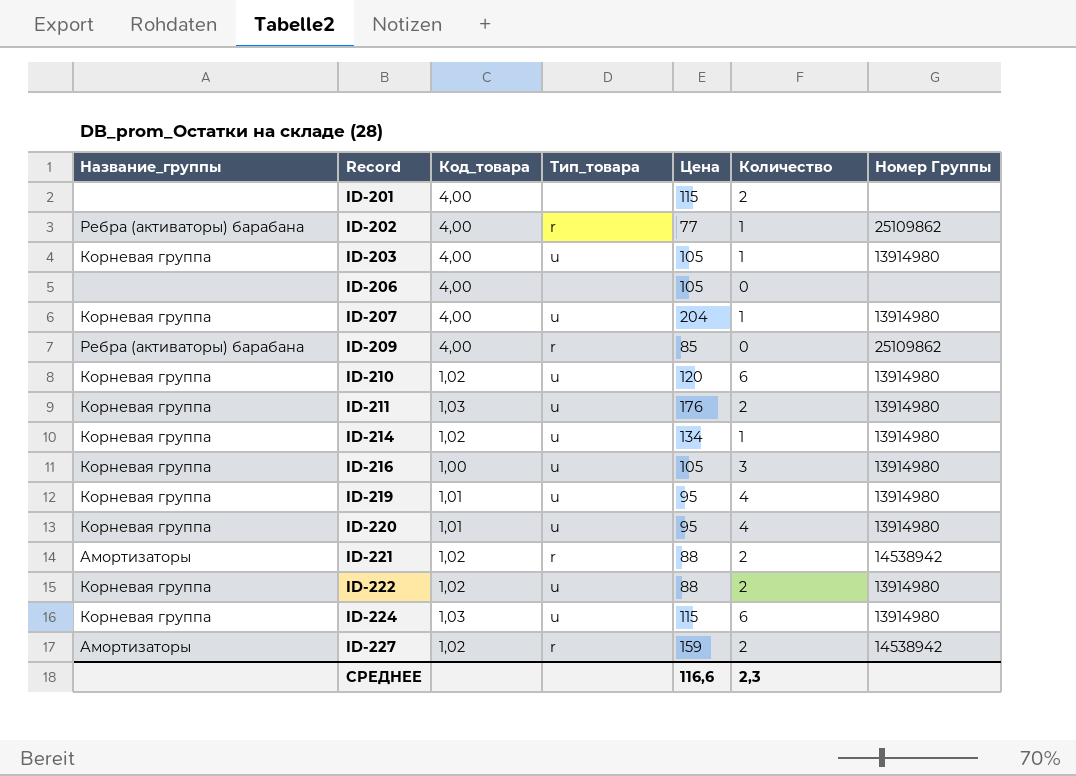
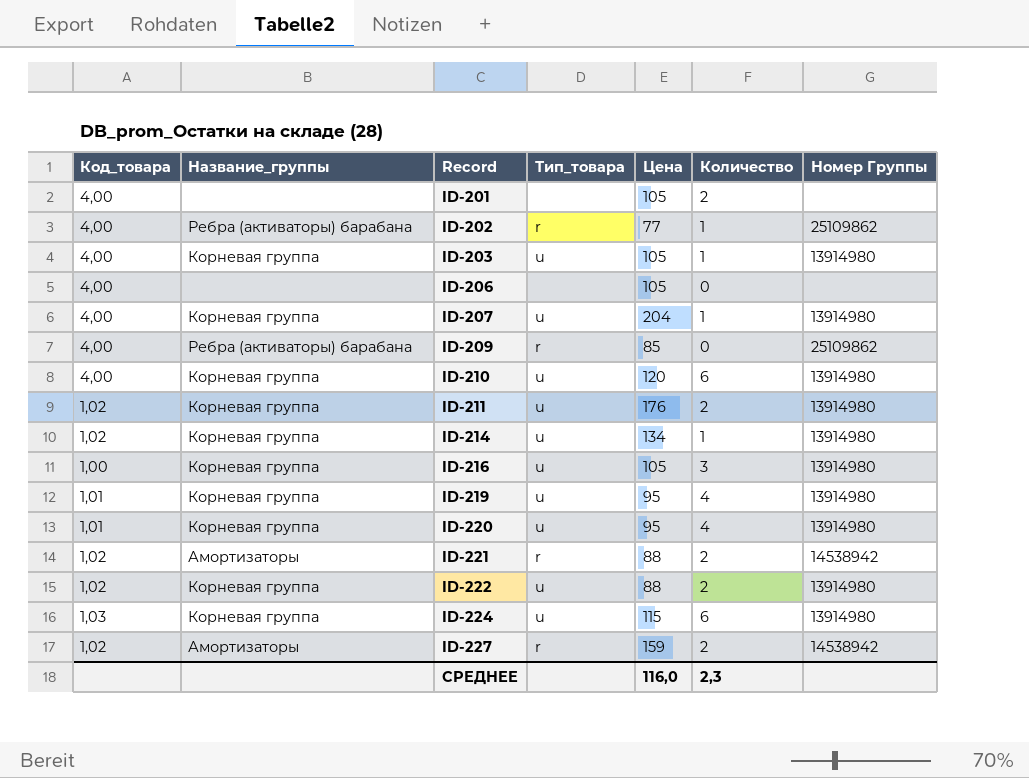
column Код_товара | position: 3 -> 1
ID-201 | Цена: 115 -> 105
ID-210 | Код_товара: 1,02 -> 4,00
ID-211 | Код_товара: 1,03 -> 1,02
СРЕДНЕЕ | Цена: 116,6 -> 116,0

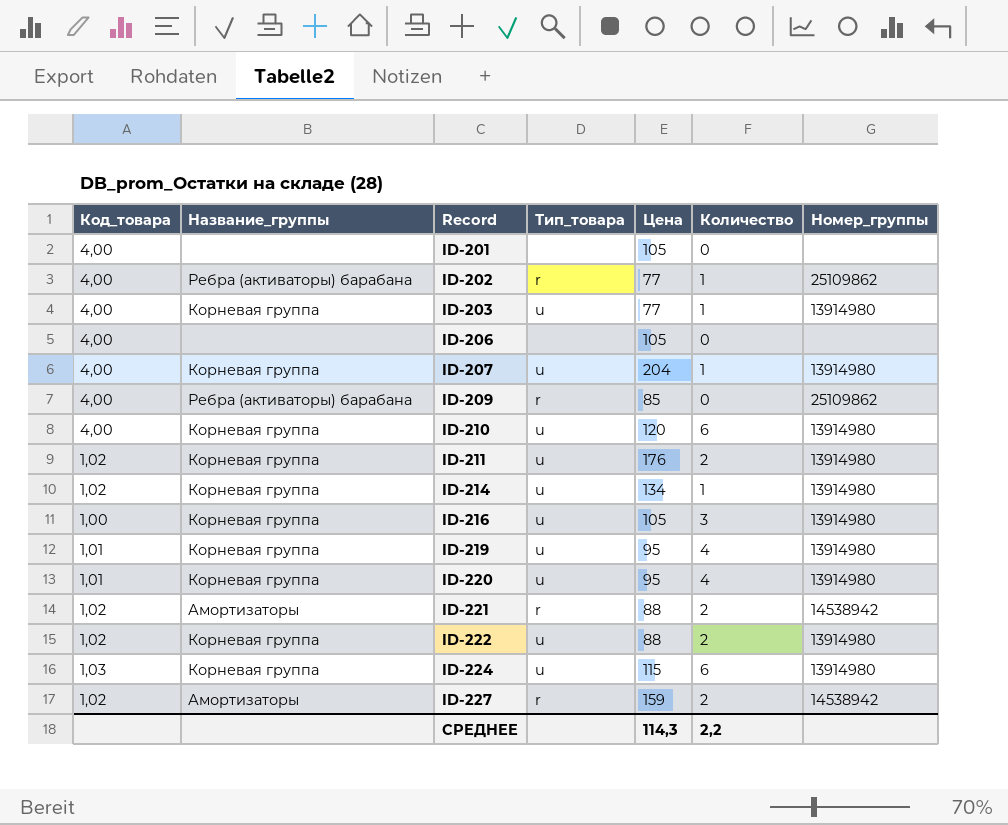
column name: Номер Группы -> Номер_группы
ID-201 | Количество: 2 -> 0
ID-203 | Цена: 105 -> 77
СРЕДНЕЕ | Цена: 116,0 -> 114,3
СРЕДНЕЕ | Количество: 2,3 -> 2,2

